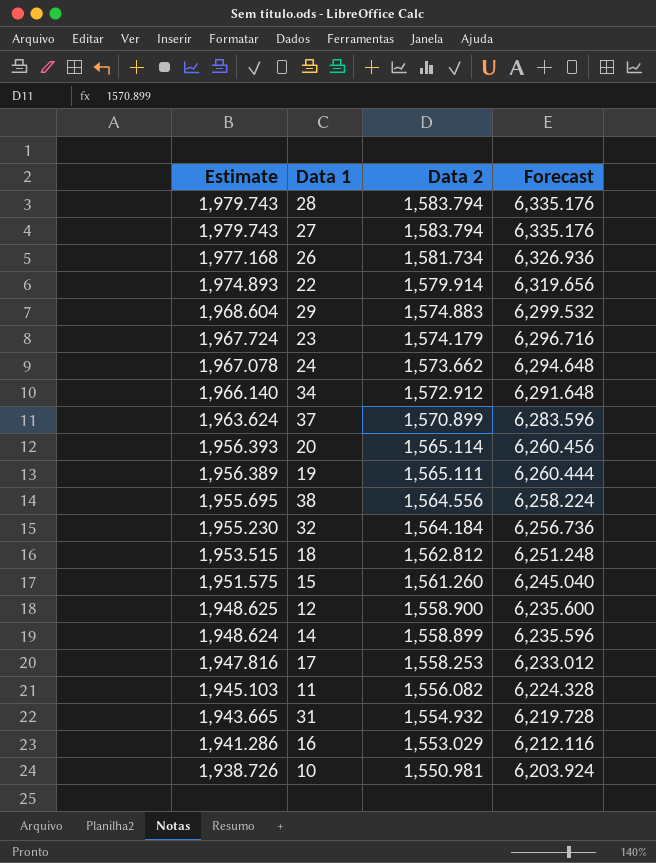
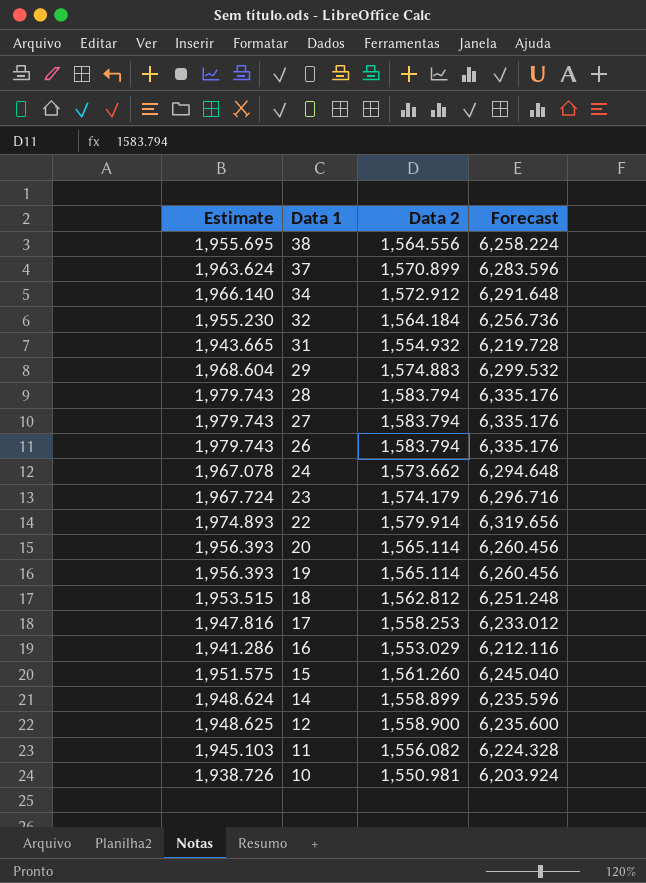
row order: Estimate descending -> Data 1 descending
26 | Estimate: 1,977.168 -> 1,979.743
26 | Data 2: 1,581.734 -> 1,583.794
26 | Forecast: 6,326.936 -> 6,335.176
19 | Estimate: 1,956.389 -> 1,956.393
19 | Data 2: 1,565.111 -> 1,565.114
19 | Forecast: 6,260.444 -> 6,260.456

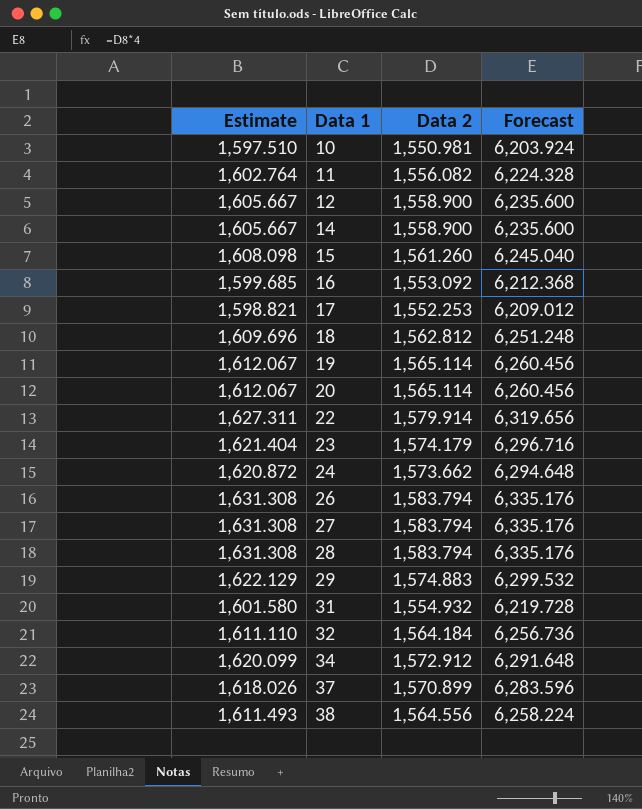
row order: Data 1 descending -> Data 1 ascending
column Estimate | formula: [Data 2] * 1.25 -> [Data 2] * 1.03
14 | Data 2: 1,558.899 -> 1,558.900
14 | Forecast: 6,235.596 -> 6,235.600
16 | Data 2: 1,553.029 -> 1,553.092
16 | Forecast: 6,212.116 -> 6,212.368
17 | Data 2: 1,558.253 -> 1,552.253
17 | Forecast: 6,233.012 -> 6,209.012

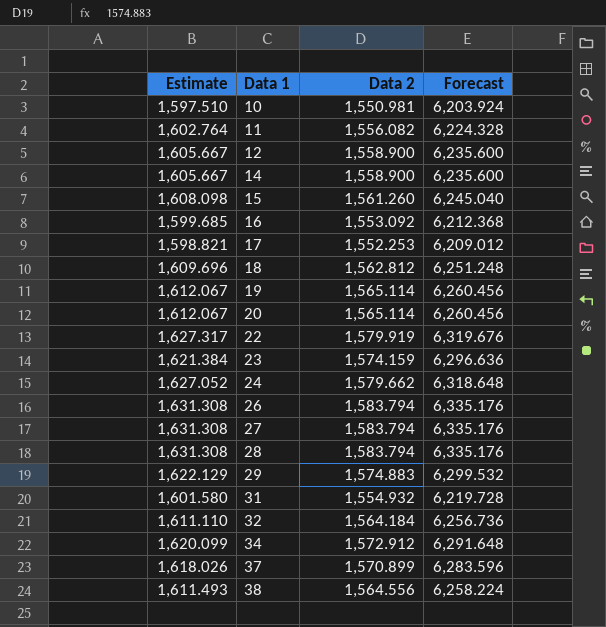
22 | Estimate: 1,627.311 -> 1,627.317
22 | Data 2: 1,579.914 -> 1,579.919
22 | Forecast: 6,319.656 -> 6,319.676
23 | Estimate: 1,621.404 -> 1,621.384
23 | Data 2: 1,574.179 -> 1,574.159
23 | Forecast: 6,296.716 -> 6,296.636
24 | Estimate: 1,620.872 -> 1,627.052
24 | Data 2: 1,573.662 -> 1,579.662
24 | Forecast: 6,294.648 -> 6,318.648

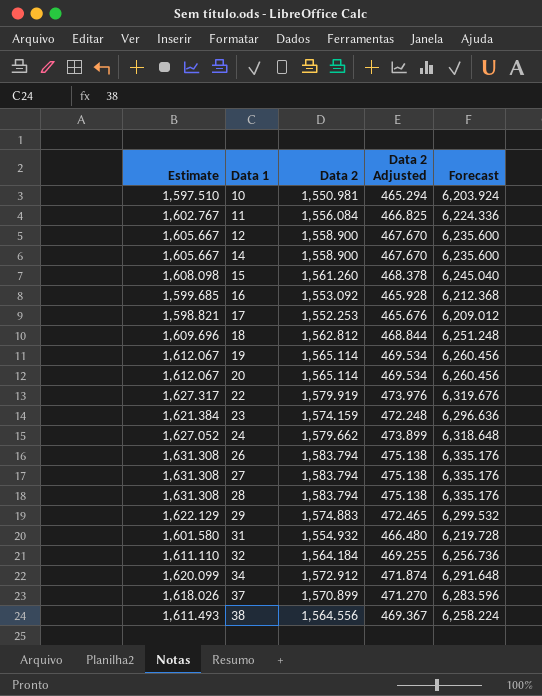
column Data 2 Adjusted | formula: none -> [Data 2] * 0.3
11 | Estimate: 1,602.764 -> 1,602.767
11 | Data 2: 1,556.082 -> 1,556.084
11 | Forecast: 6,224.328 -> 6,224.336

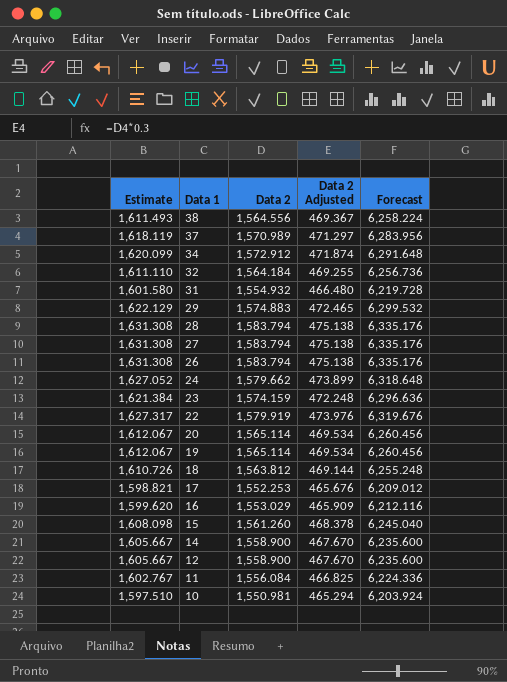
row order: Data 1 ascending -> Data 1 descending
37 | Estimate: 1,618.026 -> 1,618.119
37 | Data 2: 1,570.899 -> 1,570.989
37 | Data 2 Adjusted: 471.270 -> 471.297
37 | Forecast: 6,283.596 -> 6,283.956
18 | Estimate: 1,609.696 -> 1,610.726
18 | Data 2: 1,562.812 -> 1,563.812
18 | Data 2 Adjusted: 468.844 -> 469.144
18 | Forecast: 6,251.248 -> 6,255.248
16 | Estimate: 1,599.685 -> 1,599.620
16 | Data 2: 1,553.092 -> 1,553.029
16 | Data 2 Adjusted: 465.928 -> 465.909
16 | Forecast: 6,212.368 -> 6,212.116

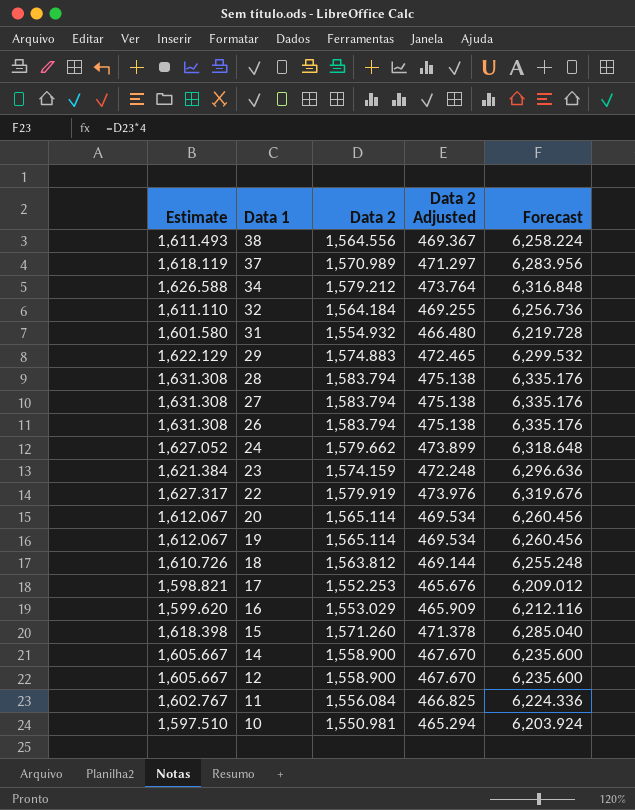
34 | Estimate: 1,620.099 -> 1,626.588
34 | Data 2: 1,572.912 -> 1,579.212
34 | Data 2 Adjusted: 471.874 -> 473.764
34 | Forecast: 6,291.648 -> 6,316.848
15 | Estimate: 1,608.098 -> 1,618.398
15 | Data 2: 1,561.260 -> 1,571.260
15 | Data 2 Adjusted: 468.378 -> 471.378
15 | Forecast: 6,245.040 -> 6,285.040

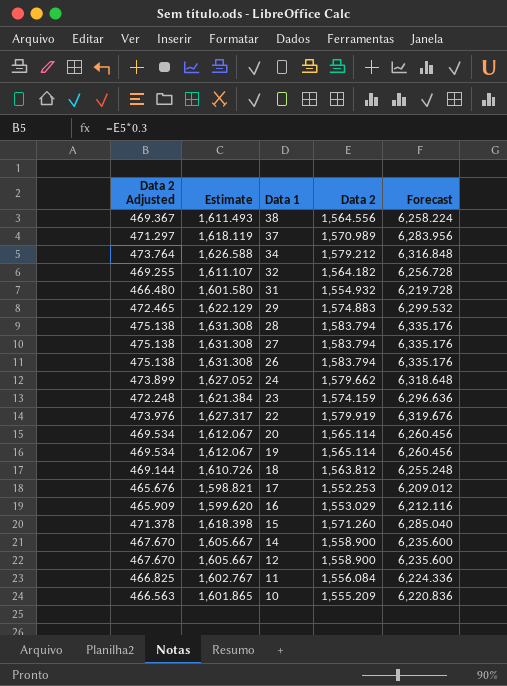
column Data 2 Adjusted | position: 4 -> 1
32 | Estimate: 1,611.110 -> 1,611.107
32 | Data 2: 1,564.184 -> 1,564.182
32 | Forecast: 6,256.736 -> 6,256.728
10 | Data 2 Adjusted: 465.294 -> 466.563
10 | Estimate: 1,597.510 -> 1,601.865
10 | Data 2: 1,550.981 -> 1,555.209
10 | Forecast: 6,203.924 -> 6,220.836

